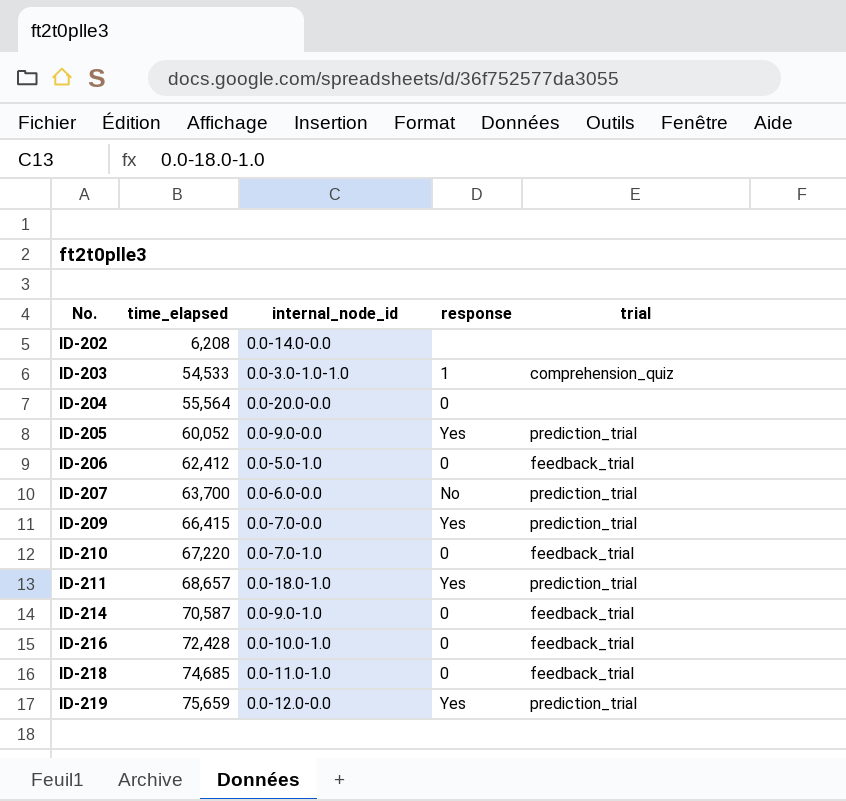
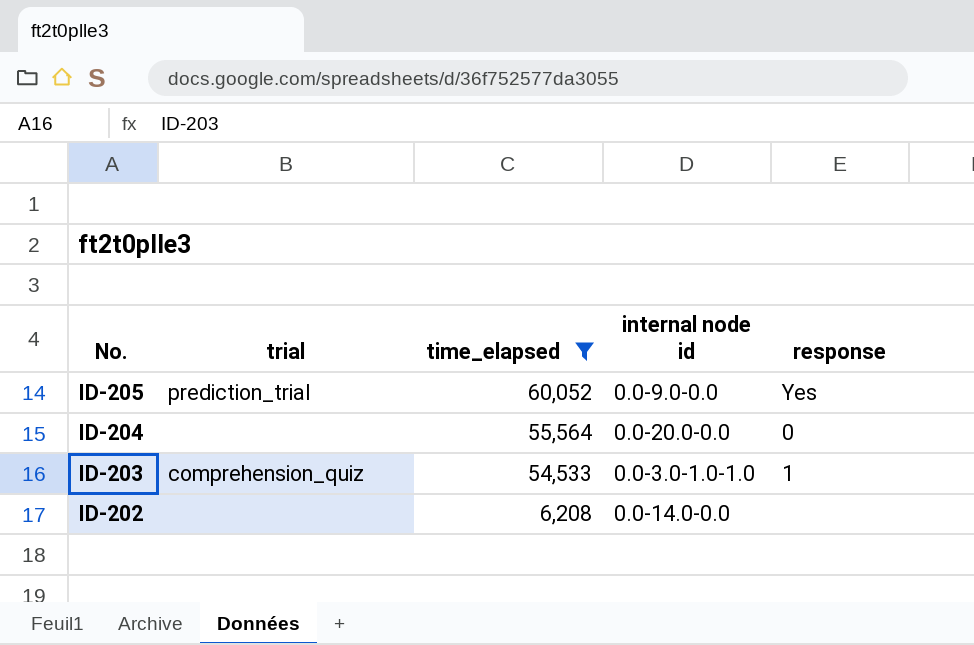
filter: none -> time_elapsed <= 60,052
row order: No. ascending -> No. descending
column trial | position: 5 -> 2
column name: internal_node_id -> internal node id

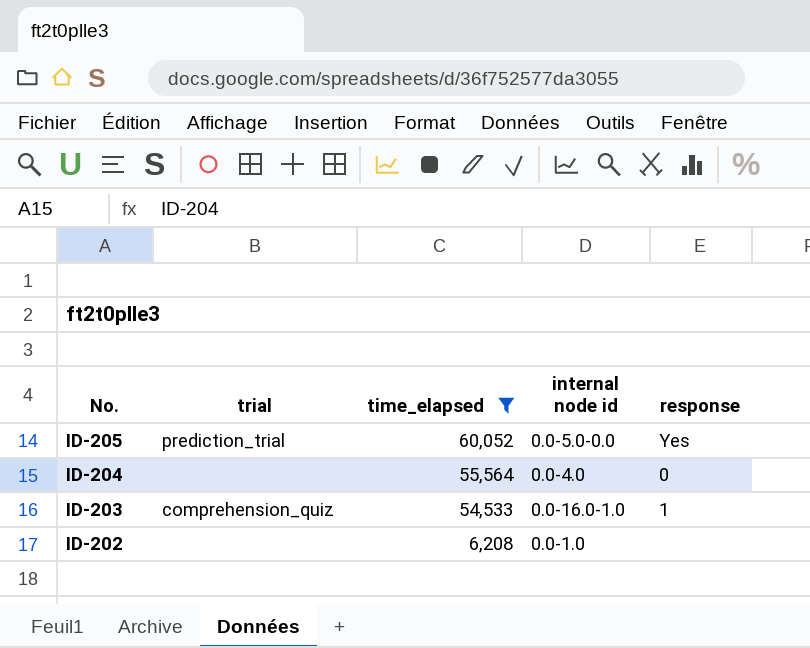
ID-205 | internal node id: 0.0-9.0-0.0 -> 0.0-5.0-0.0
ID-204 | internal node id: 0.0-20.0-0.0 -> 0.0-4.0
ID-203 | internal node id: 0.0-3.0-1.0-1.0 -> 0.0-16.0-1.0
ID-202 | internal node id: 0.0-14.0-0.0 -> 0.0-1.0

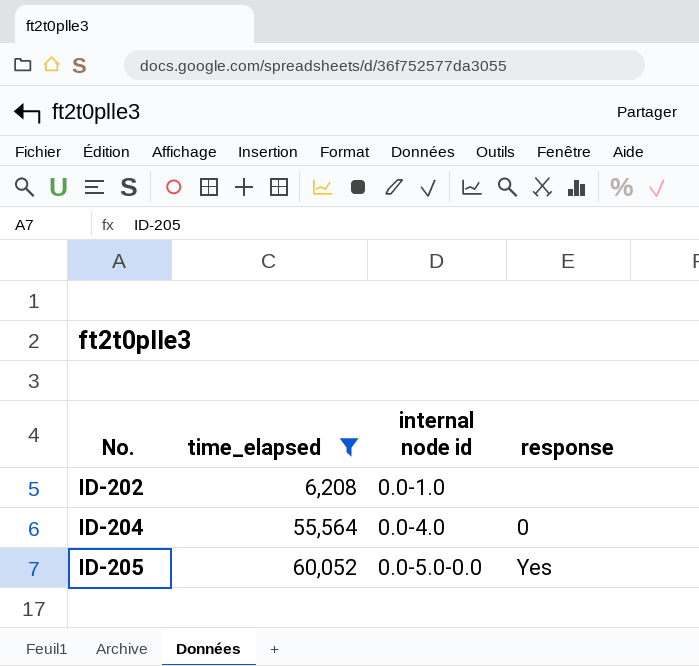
row order: No. descending -> No. ascending
column trial | position: 2 -> none
row ID-203: comprehension_quiz | 54,533 | 0.0-16.0-1.0 | 1 -> none

